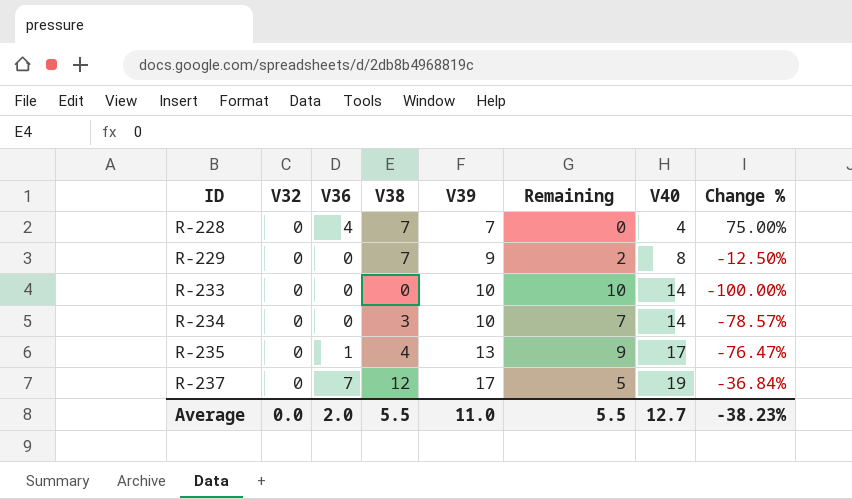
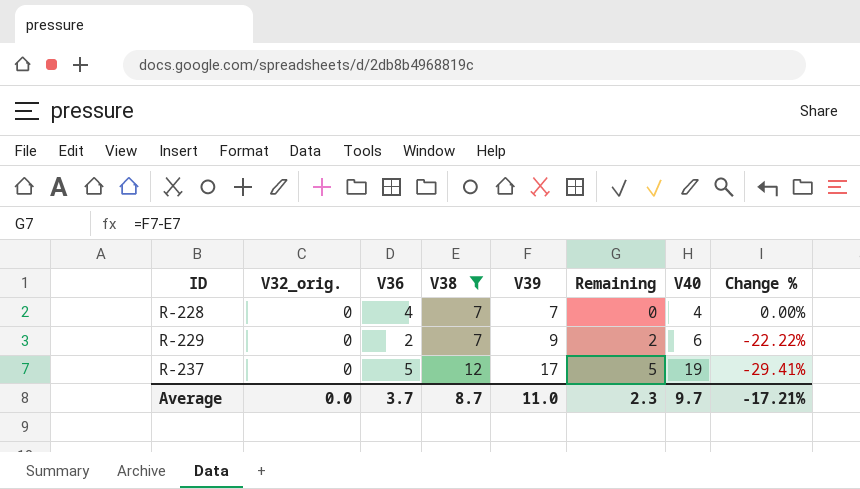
filter: none -> V38 >= 7
column name: V32 -> V32_orig.
column Change % | formula: ([V38] - [V40]) / [V40] -> ([V38] - [V39]) / [V39]
R-229 | V36: 0 -> 2
R-229 | V40: 8 -> 6
R-237 | V36: 7 -> 5
Average | V36: 2.0 -> 3.7
Average | V38: 5.5 -> 8.7
Average | Remaining: 5.5 -> 2.3
Average | V40: 12.7 -> 9.7
Average | Change %: -38.23% -> -17.21%

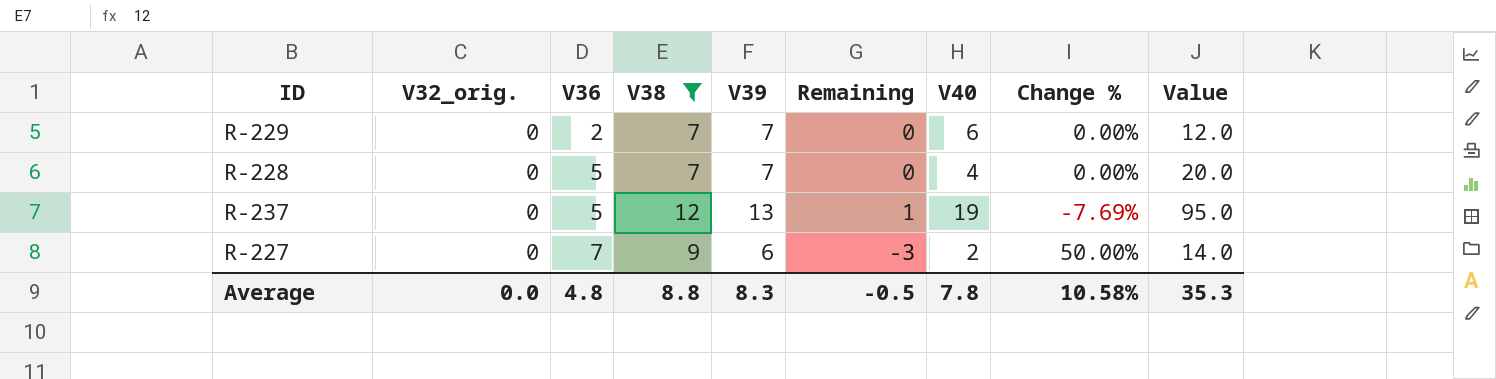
row order: ID ascending -> V36 ascending
column Value | formula: none -> [V36] * [V40]
R-229 | V39: 9 -> 7
R-229 | Remaining: 2 -> 0
R-229 | Change %: -22.22% -> 0.00%
R-228 | V36: 4 -> 5
R-237 | V39: 17 -> 13
R-237 | Remaining: 5 -> 1
R-237 | Change %: -29.41% -> -7.69%
row R-227: none -> 0 | 7 | 9 | 6 | -3 | 2 | 50.00% | 14.0
Average | V36: 3.7 -> 4.8
Average | V38: 8.7 -> 8.8
Average | V39: 11.0 -> 8.3
Average | Remaining: 2.3 -> -0.5
Average | V40: 9.7 -> 7.8
Average | Change %: -17.21% -> 10.58%

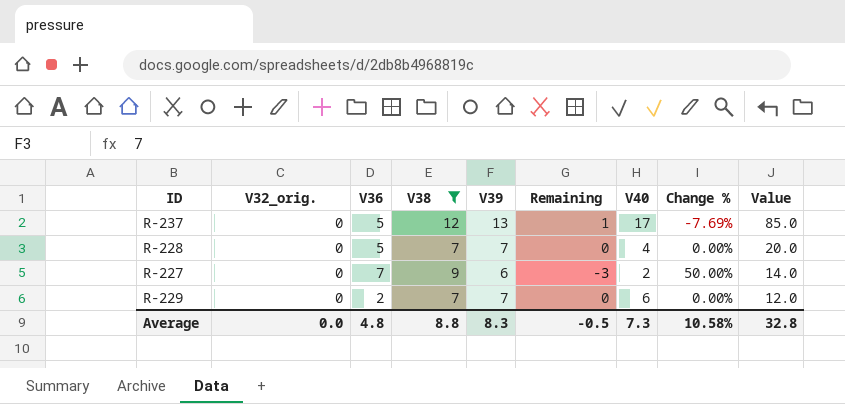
row order: V36 ascending -> Value descending
R-237 | V40: 19 -> 17
R-237 | Value: 95.0 -> 85.0
Average | V40: 7.8 -> 7.3
Average | Value: 35.3 -> 32.8

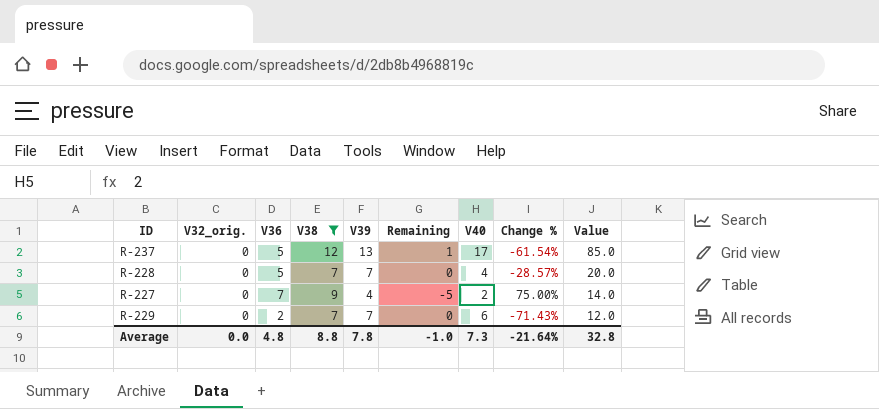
column Change % | formula: ([V38] - [V39]) / [V39] -> ([V36] - [V39]) / [V39]
R-227 | V39: 6 -> 4
R-227 | Remaining: -3 -> -5
Average | V39: 8.3 -> 7.8
Average | Remaining: -0.5 -> -1.0
Average | Change %: 10.58% -> -21.64%

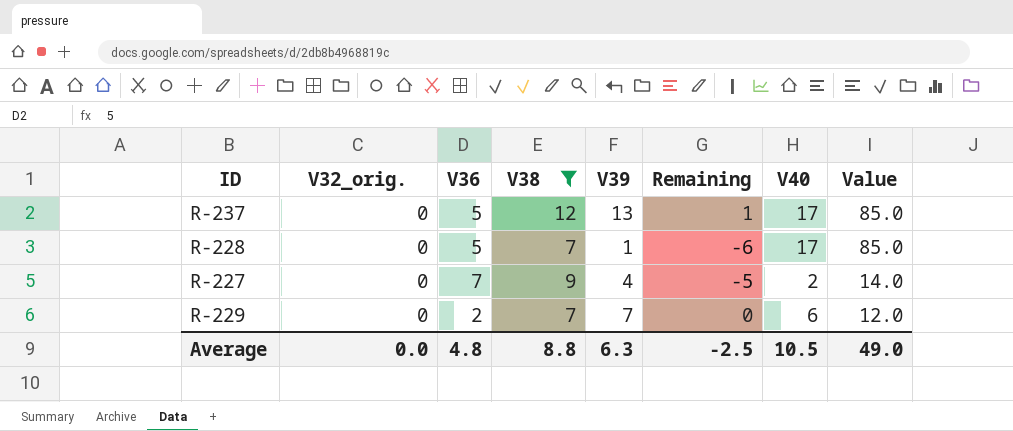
column Change % | formula: ([V36] - [V39]) / [V39] -> none
R-228 | V39: 7 -> 1
R-228 | Remaining: 0 -> -6
R-228 | V40: 4 -> 17
R-228 | Value: 20.0 -> 85.0
Average | V39: 7.8 -> 6.3
Average | Remaining: -1.0 -> -2.5
Average | V40: 7.3 -> 10.5
Average | Value: 32.8 -> 49.0

